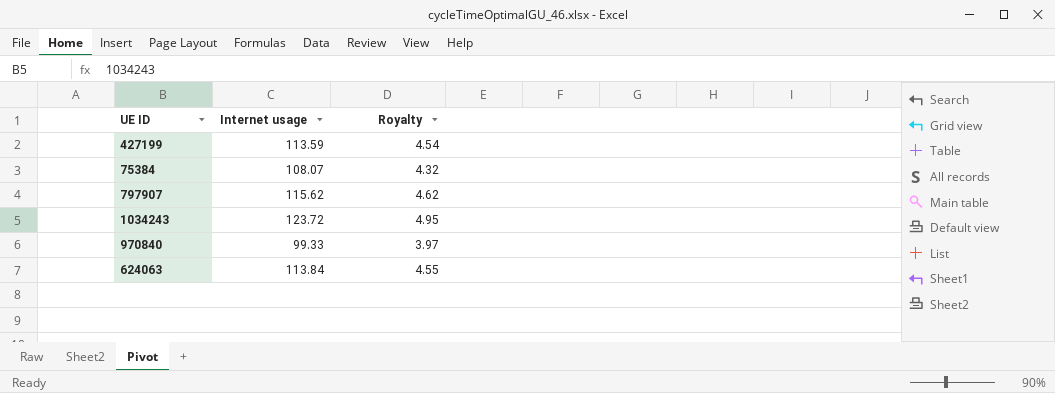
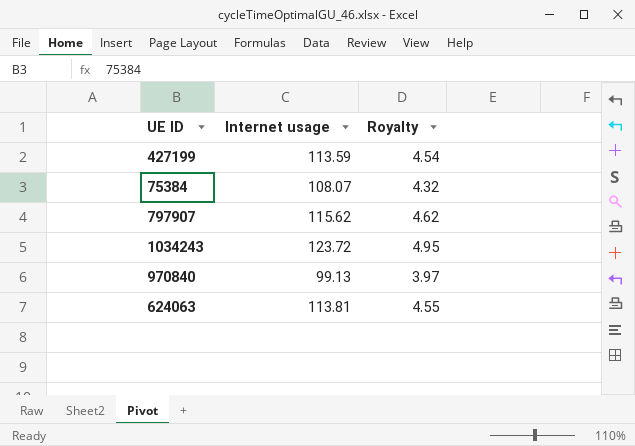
970840 | Internet usage: 99.33 -> 99.13
624063 | Internet usage: 113.84 -> 113.81

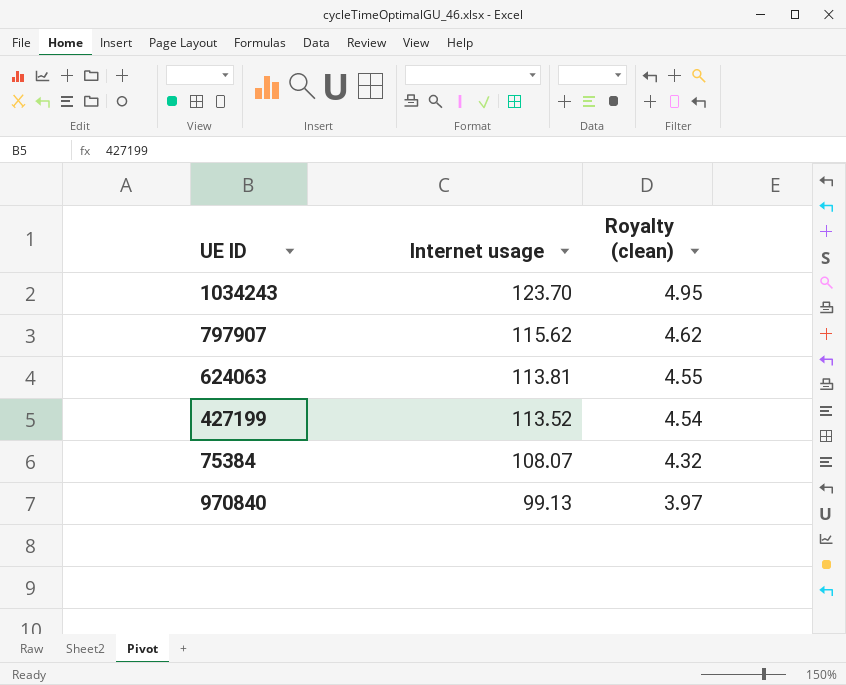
row order: none -> Internet usage descending
column name: Royalty -> Royalty (clean)
1034243 | Internet usage: 123.72 -> 123.70
427199 | Internet usage: 113.59 -> 113.52

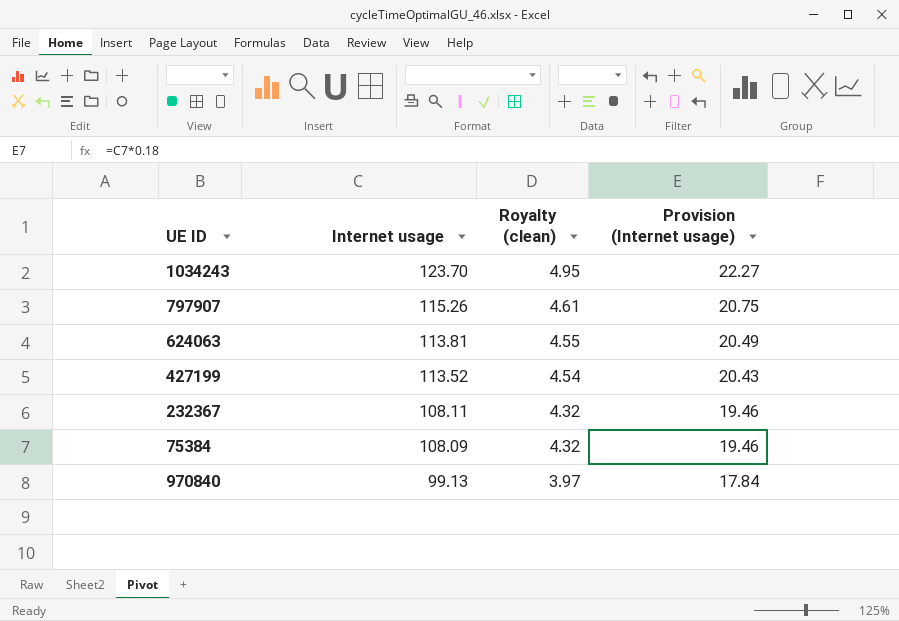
column Provision (Internet usage) | formula: none -> [Internet usage] * 0.18
797907 | Internet usage: 115.62 -> 115.26
797907 | Royalty (clean): 4.62 -> 4.61
row 232367: none -> 108.11 | 4.32 | 19.46
75384 | Internet usage: 108.07 -> 108.09

